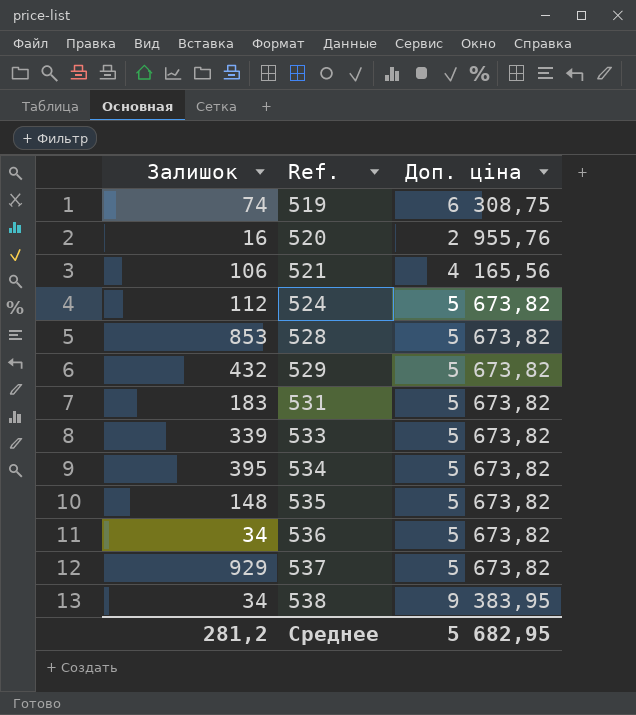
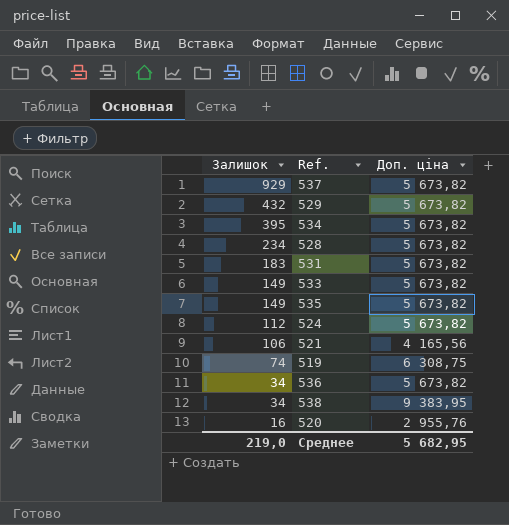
row order: Ref. ascending -> Залишок descending
528 | Залишок: 853 -> 234
533 | Залишок: 339 -> 149
535 | Залишок: 148 -> 149
Среднее | Залишок: 281,2 -> 219,0

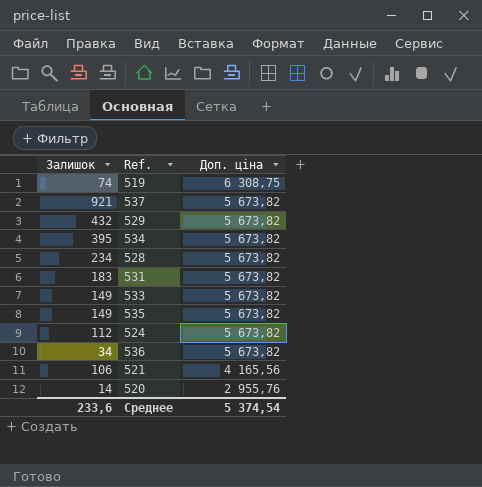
row order: Залишок descending -> Доп. ціна descending
row 538: 34 | 9 383,95 -> none
537 | Залишок: 929 -> 921
520 | Залишок: 16 -> 14
Среднее | Залишок: 219,0 -> 233,6
Среднее | Доп. ціна: 5 682,95 -> 5 374,54

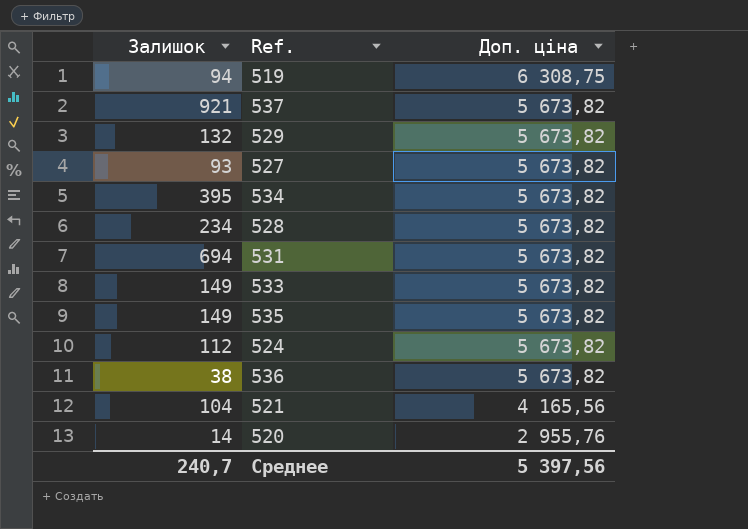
519 | Залишок: 74 -> 94
529 | Залишок: 432 -> 132
row 527: none -> 93 | 5 673,82
531 | Залишок: 183 -> 694
536 | Залишок: 34 -> 38
521 | Залишок: 106 -> 104
Среднее | Залишок: 233,6 -> 240,7
Среднее | Доп. ціна: 5 374,54 -> 5 397,56

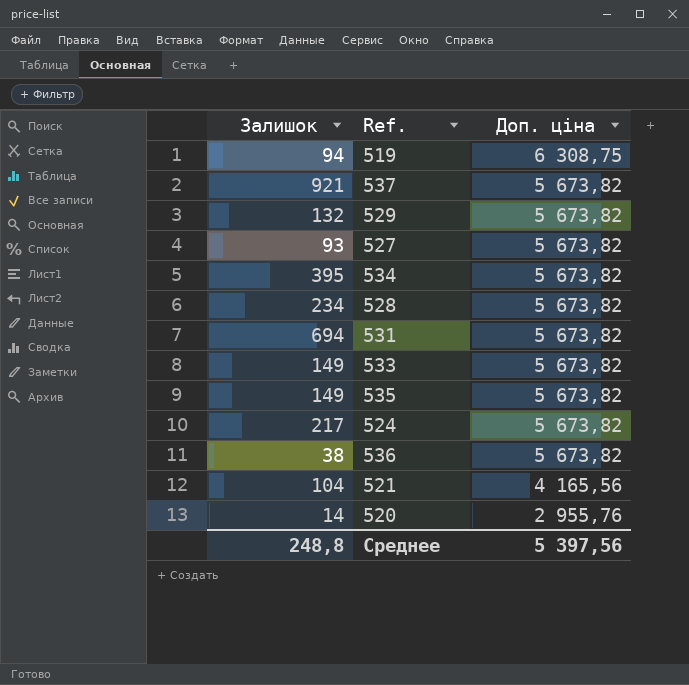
524 | Залишок: 112 -> 217
Среднее | Залишок: 240,7 -> 248,8

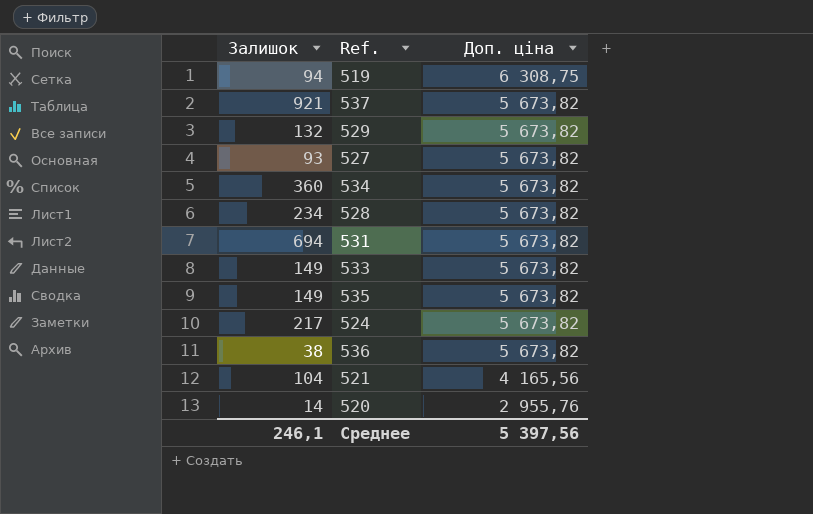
534 | Залишок: 395 -> 360
Среднее | Залишок: 248,8 -> 246,1

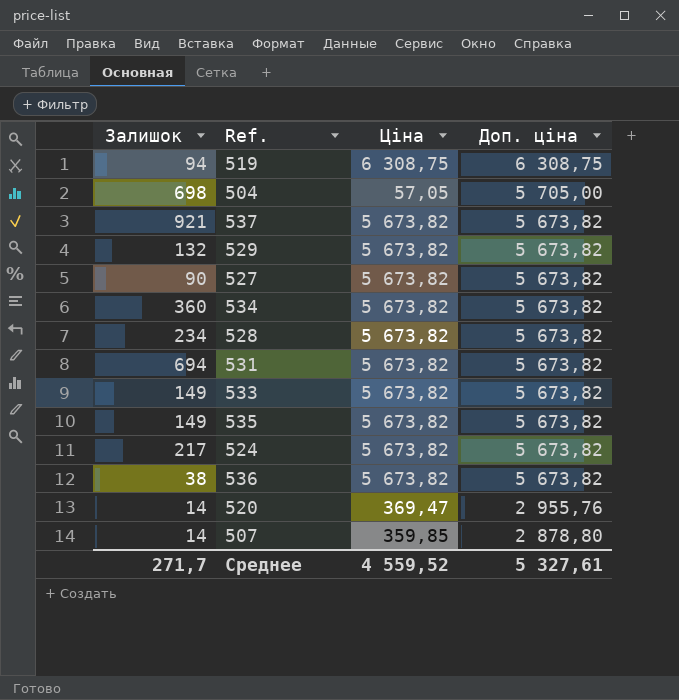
column Ціна | position: none -> 3
row 521: 104 | 4 165,56 -> none
row 504: none -> 698 | 57,05 | 5 705,00
527 | Залишок: 93 -> 90
row 507: none -> 14 | 359,85 | 2 878,80
Среднее | Залишок: 246,1 -> 271,7
Среднее | Доп. ціна: 5 397,56 -> 5 327,61

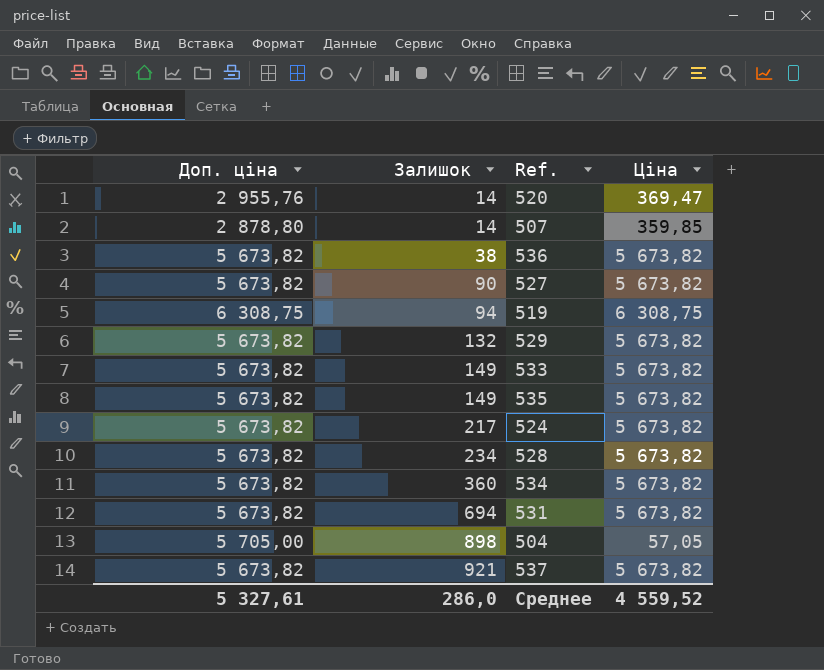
row order: Доп. ціна descending -> Залишок ascending
column Доп. ціна | position: 4 -> 1
504 | Залишок: 698 -> 898
Среднее | Залишок: 271,7 -> 286,0

